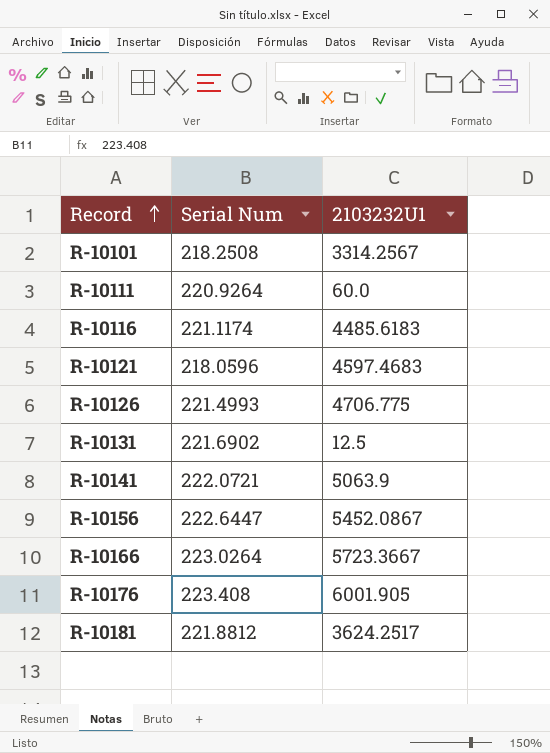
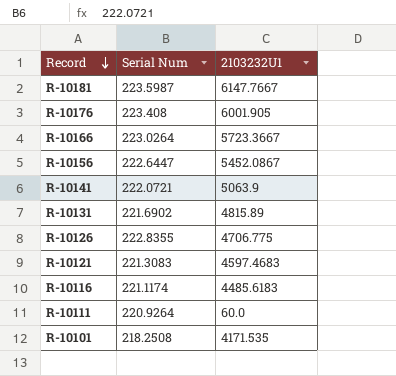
row order: Record ascending -> Record descending
R-10181 | Serial Num: 221.8812 -> 223.5987
R-10181 | 2103232U1: 3624.2517 -> 6147.7667
R-10131 | 2103232U1: 12.5 -> 4815.89
R-10126 | Serial Num: 221.4993 -> 222.8355
R-10121 | Serial Num: 218.0596 -> 221.3083
R-10101 | 2103232U1: 3314.2567 -> 4171.535

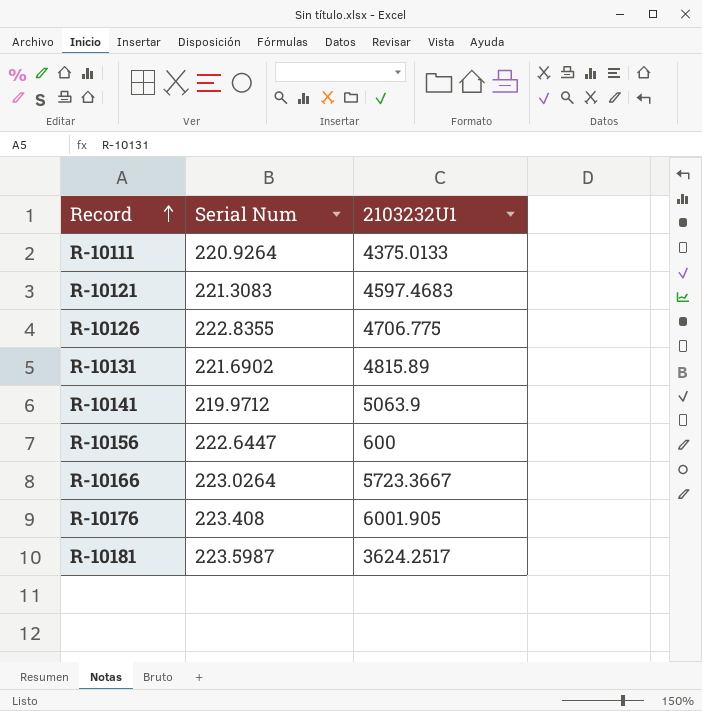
row order: Record descending -> Record ascending
row R-10116: 221.1174 | 4485.6183 -> none
row R-10101: 218.2508 | 4171.535 -> none
R-10111 | 2103232U1: 60.0 -> 4375.0133
R-10141 | Serial Num: 222.0721 -> 219.9712
R-10156 | 2103232U1: 5452.0867 -> 600
R-10181 | 2103232U1: 6147.7667 -> 3624.2517

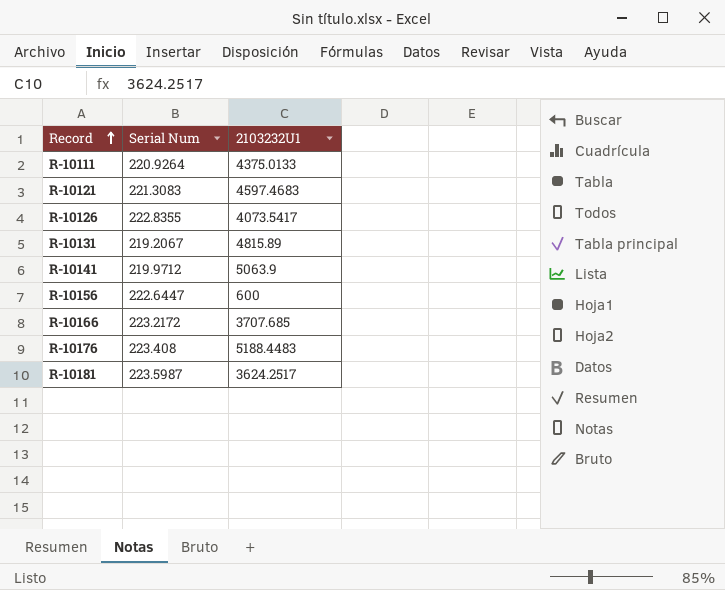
R-10126 | 2103232U1: 4706.775 -> 4073.5417
R-10131 | Serial Num: 221.6902 -> 219.2067
R-10166 | Serial Num: 223.0264 -> 223.2172
R-10166 | 2103232U1: 5723.3667 -> 3707.685
R-10176 | 2103232U1: 6001.905 -> 5188.4483

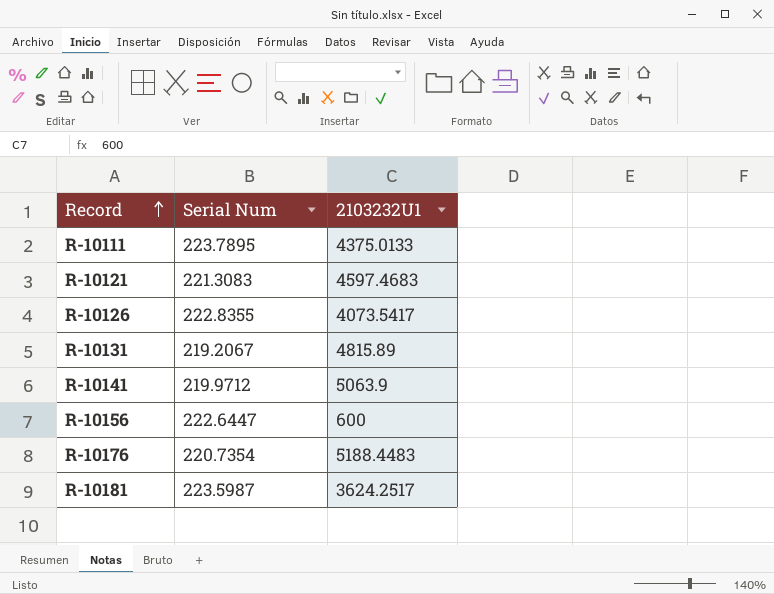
row R-10166: 223.2172 | 3707.685 -> none
R-10111 | Serial Num: 220.9264 -> 223.7895
R-10176 | Serial Num: 223.408 -> 220.7354

